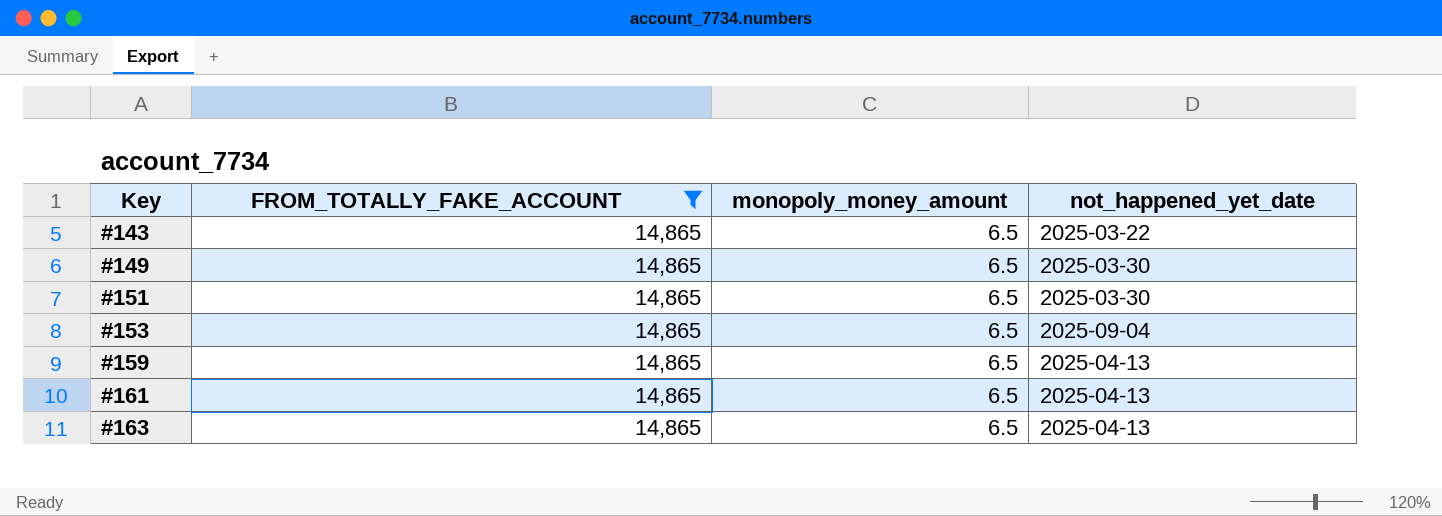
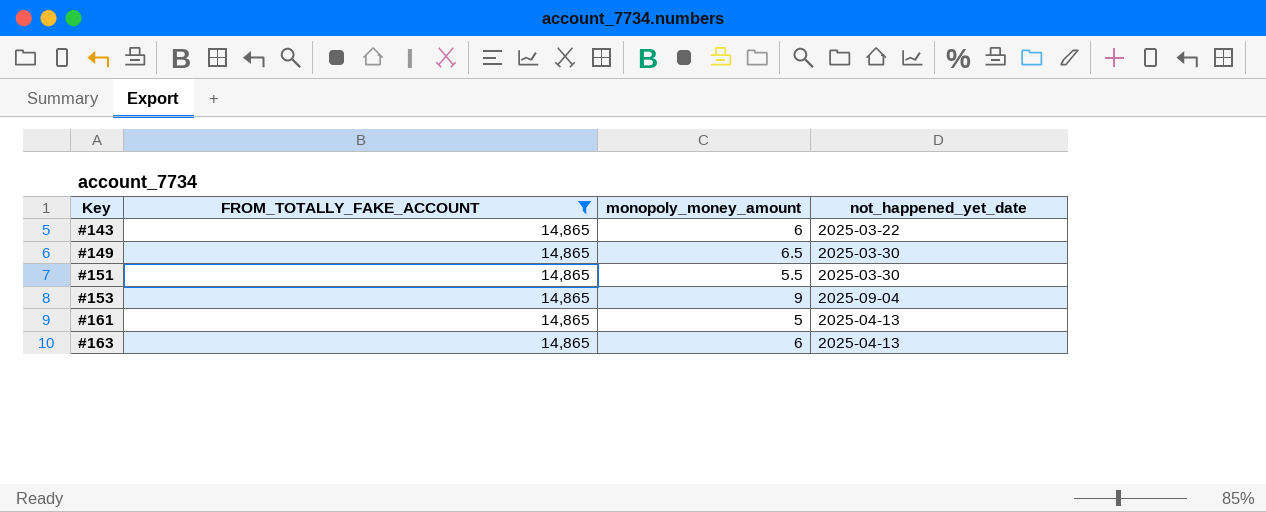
row #159: 14,865 | 6.5 | 2025-04-13 -> none
#143 | monopoly_money_amount: 6.5 -> 6
#151 | monopoly_money_amount: 6.5 -> 5.5
#153 | monopoly_money_amount: 6.5 -> 9
#161 | monopoly_money_amount: 6.5 -> 5
#163 | monopoly_money_amount: 6.5 -> 6

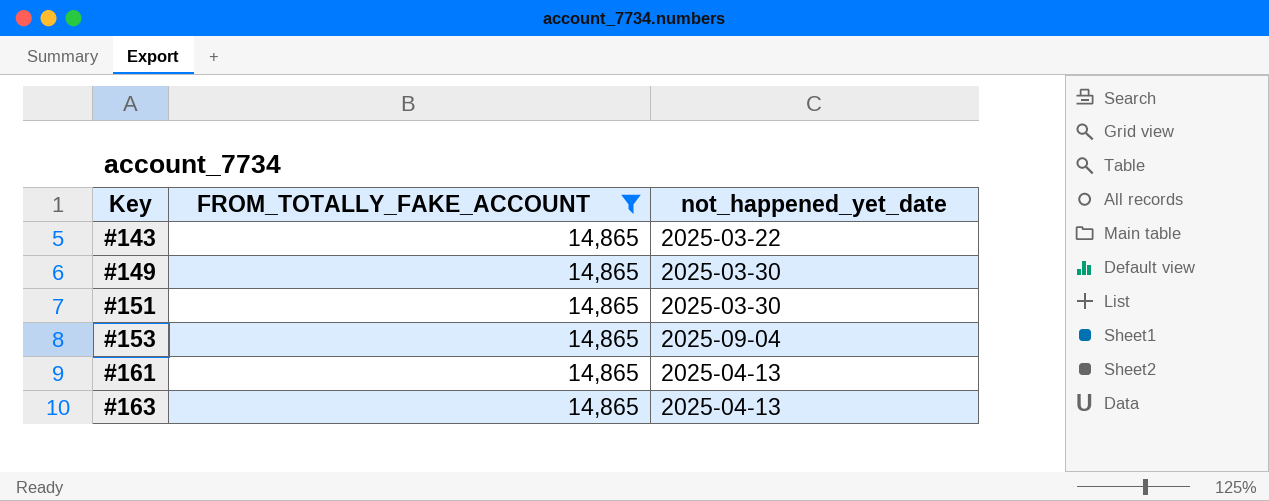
column monopoly_money_amount | position: 3 -> none

